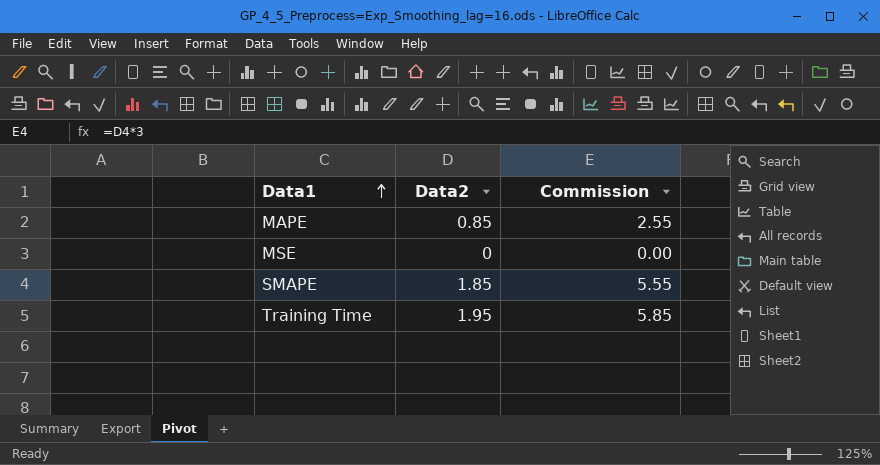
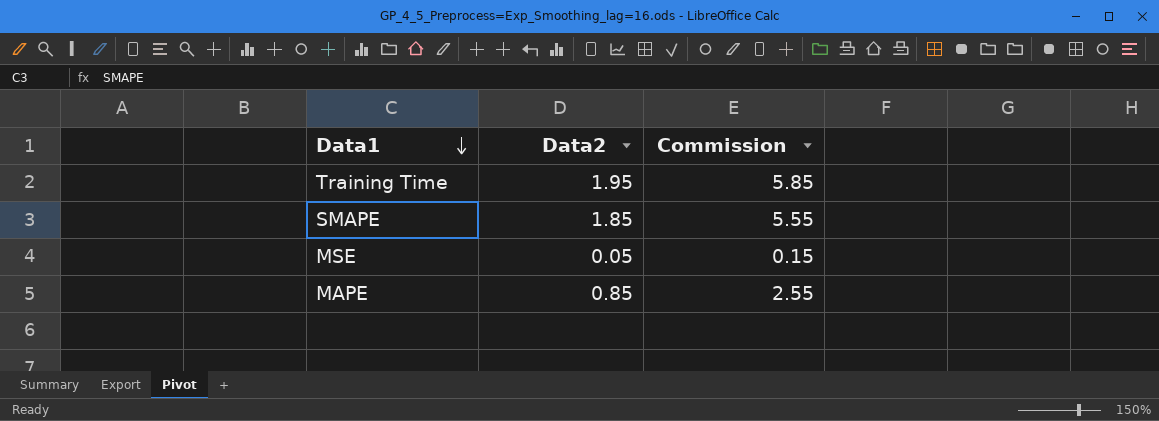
row order: Data1 ascending -> Data1 descending
MSE | Data2: 0 -> 0.05
MSE | Commission: 0.00 -> 0.15

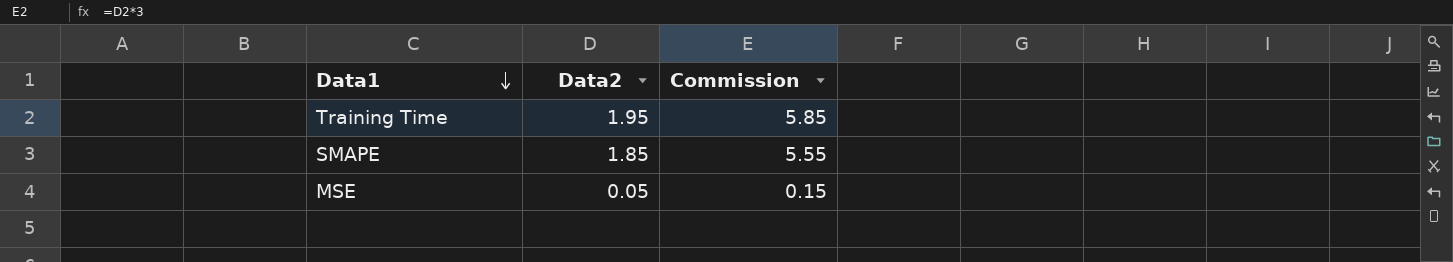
row MAPE: 0.85 | 2.55 -> none

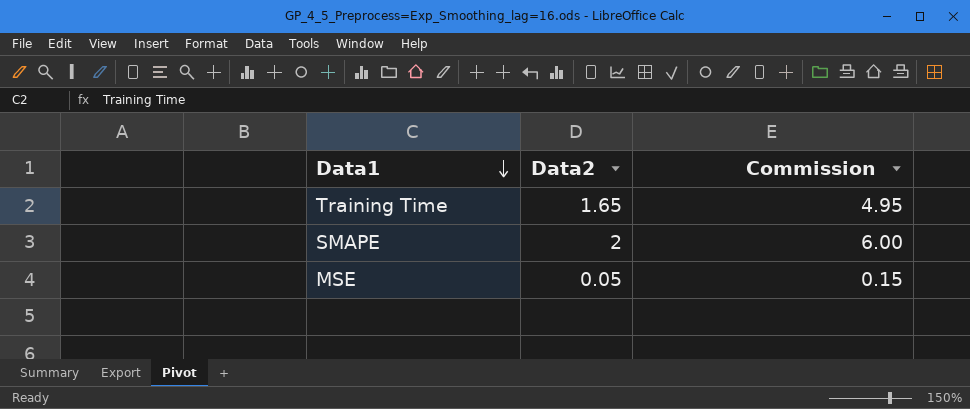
Training Time | Data2: 1.95 -> 1.65
Training Time | Commission: 5.85 -> 4.95
SMAPE | Data2: 1.85 -> 2
SMAPE | Commission: 5.55 -> 6.00

